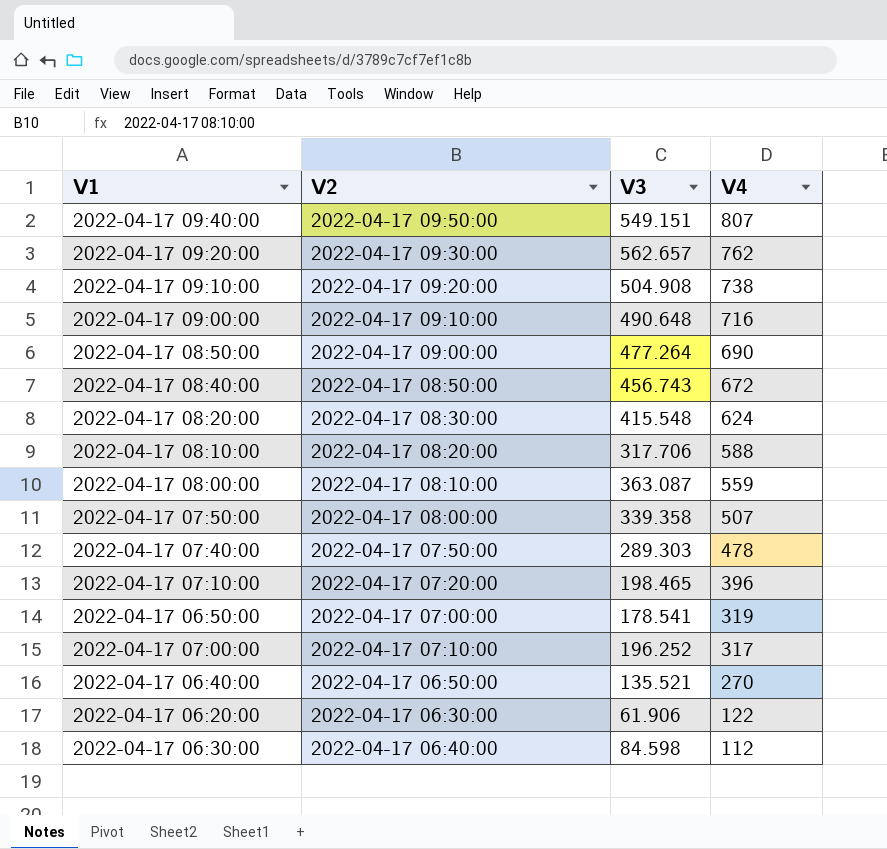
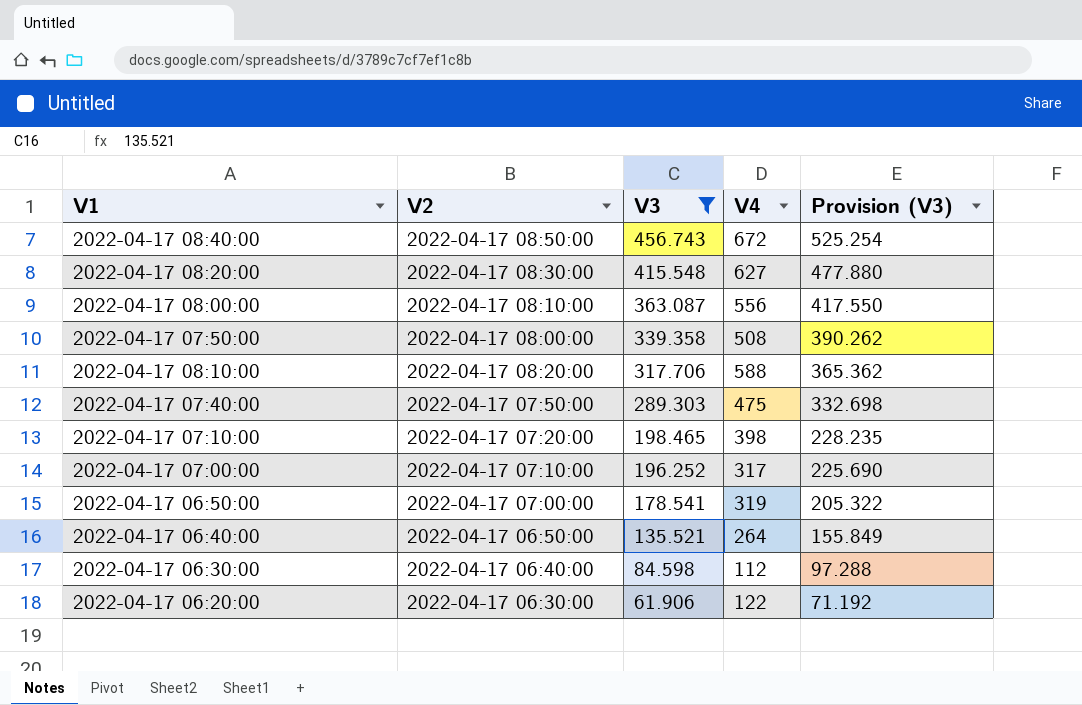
filter: none -> V3 <= 456.743
row order: V4 descending -> V3 descending
column Provision (V3) | formula: none -> [V3] * 1.15
2022-04-17 08:20:00 | V4: 624 -> 627
2022-04-17 08:00:00 | V4: 559 -> 556
2022-04-17 07:50:00 | V4: 507 -> 508
2022-04-17 07:40:00 | V4: 478 -> 475
2022-04-17 07:10:00 | V4: 396 -> 398
2022-04-17 06:40:00 | V4: 270 -> 264

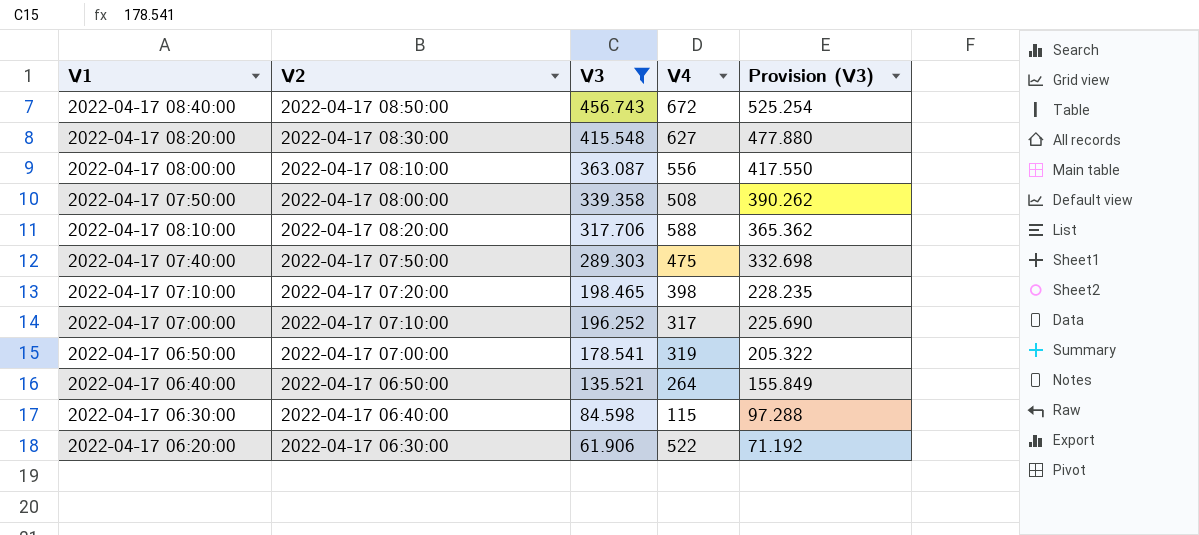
2022-04-17 06:30:00 | V4: 112 -> 115
2022-04-17 06:20:00 | V4: 122 -> 522

